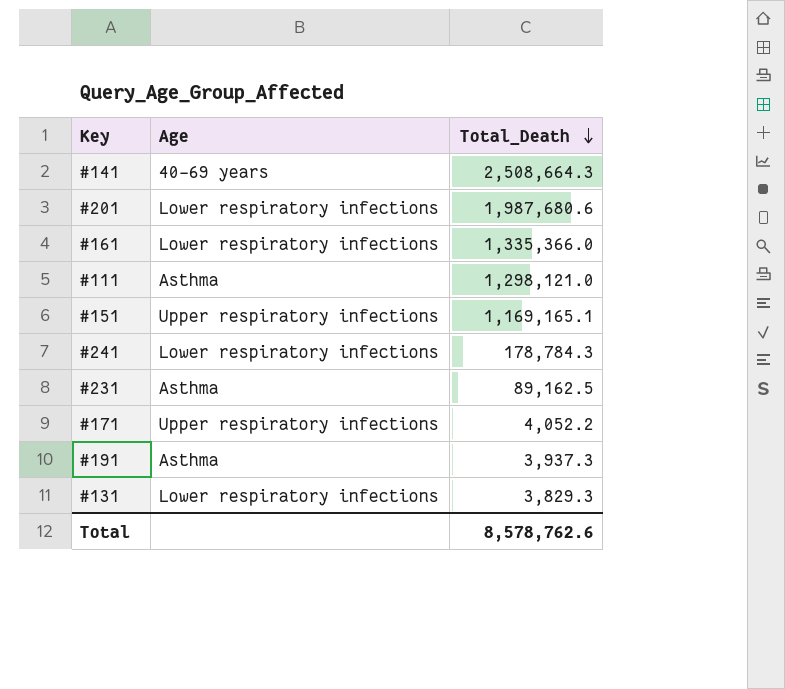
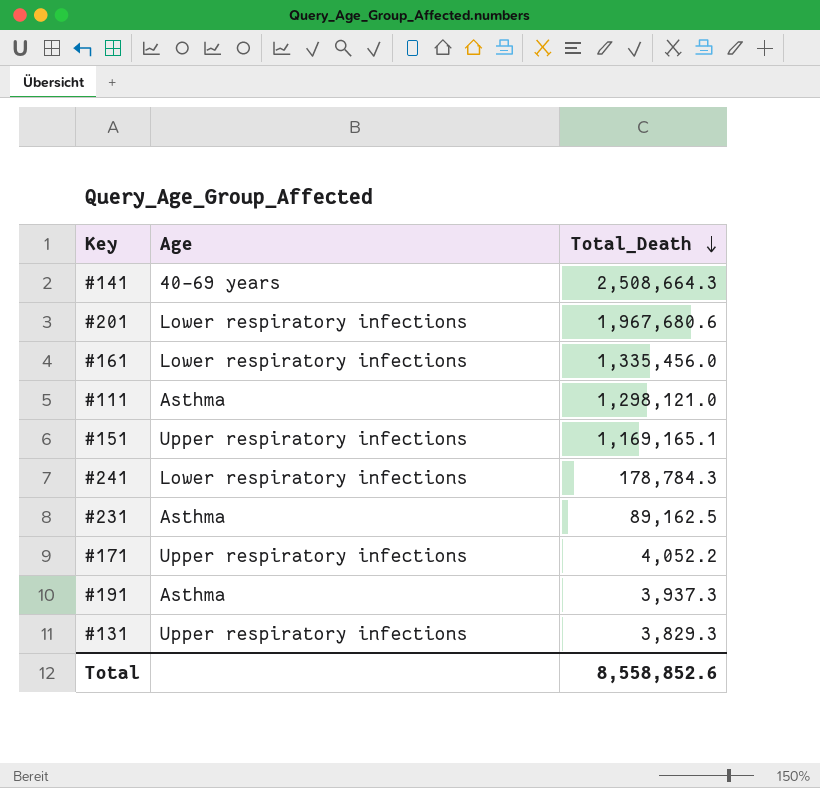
#201 | Total_Death: 1,987,680.6 -> 1,967,680.6
#161 | Total_Death: 1,335,366.0 -> 1,335,456.0
#131 | Age: Lower respiratory infections -> Upper respiratory infections
Total | Total_Death: 8,578,762.6 -> 8,558,852.6

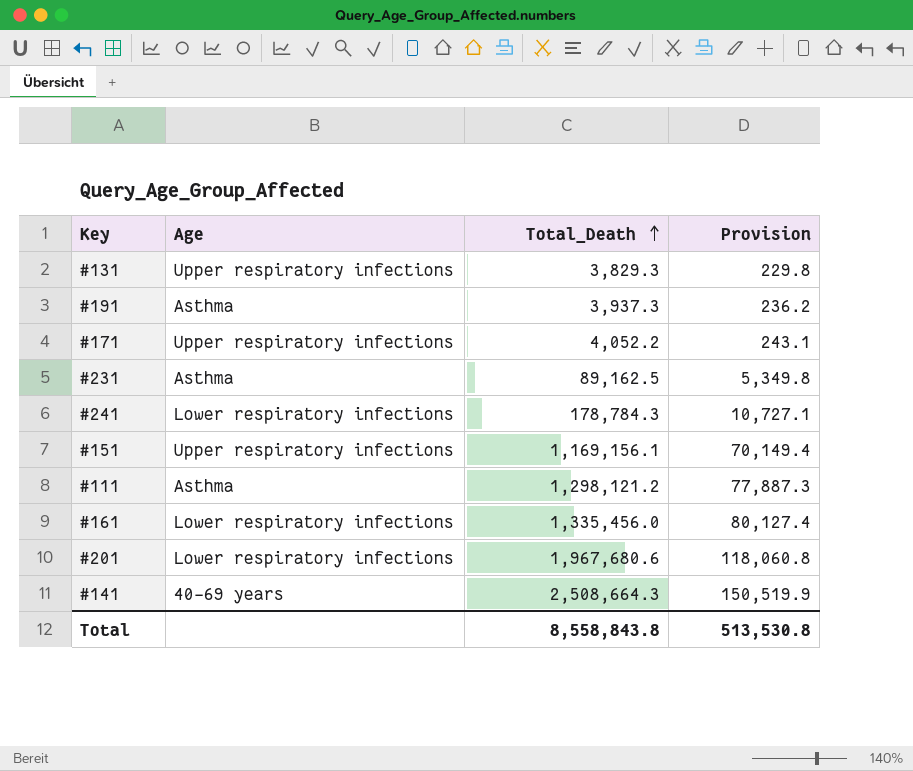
row order: Total_Death descending -> Total_Death ascending
column Provision | formula: none -> [Total_Death] * 0.06
#151 | Total_Death: 1,169,165.1 -> 1,169,156.1
#111 | Total_Death: 1,298,121.0 -> 1,298,121.2
Total | Total_Death: 8,558,852.6 -> 8,558,843.8

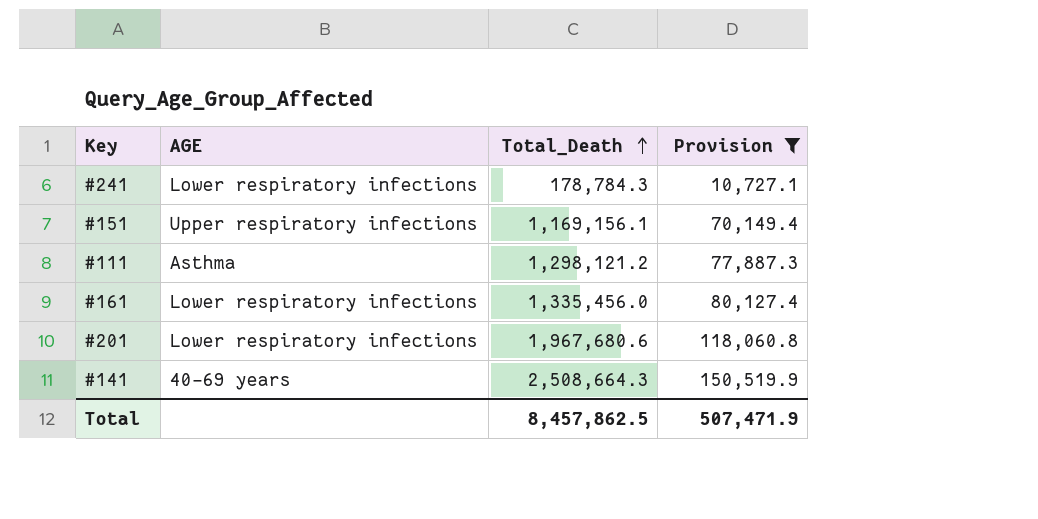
filter: none -> Provision >= 10,727.1
column name: Age -> AGE
Total | Total_Death: 8,558,843.8 -> 8,457,862.5
Total | Provision: 513,530.8 -> 507,471.9

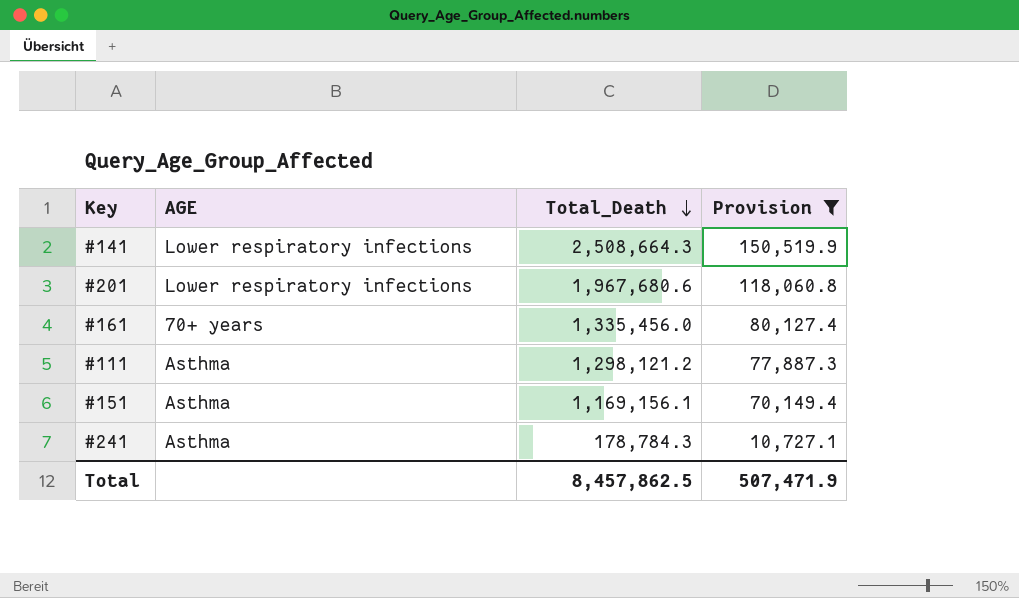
row order: Total_Death ascending -> Total_Death descending
#141 | AGE: 40-69 years -> Lower respiratory infections
#161 | AGE: Lower respiratory infections -> 70+ years
#151 | AGE: Upper respiratory infections -> Asthma
#241 | AGE: Lower respiratory infections -> Asthma

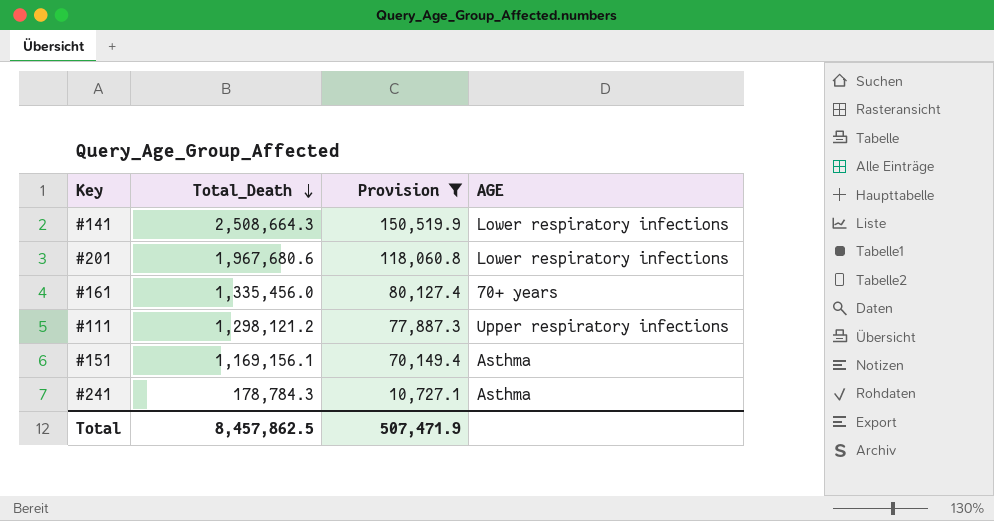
column AGE | position: 2 -> 4
#111 | AGE: Asthma -> Upper respiratory infections

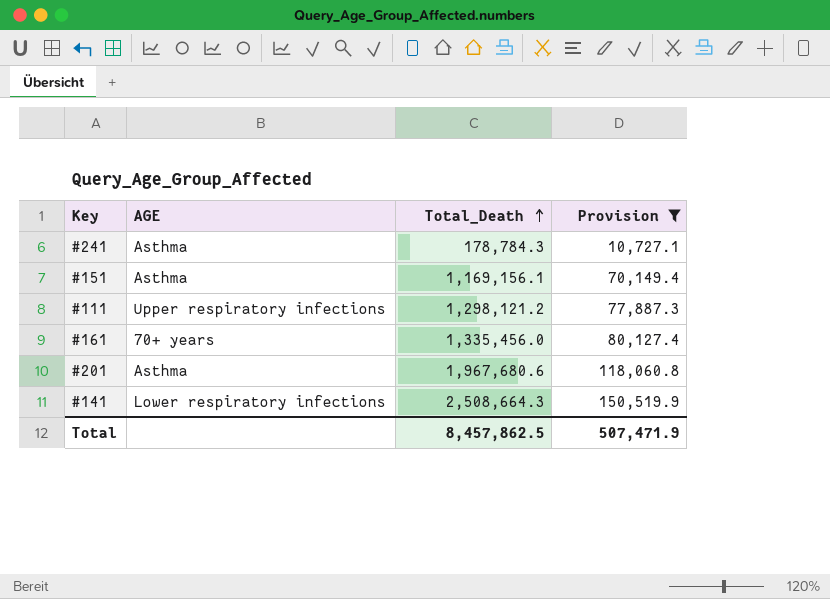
row order: Total_Death descending -> Total_Death ascending
column AGE | position: 4 -> 2
#201 | AGE: Lower respiratory infections -> Asthma

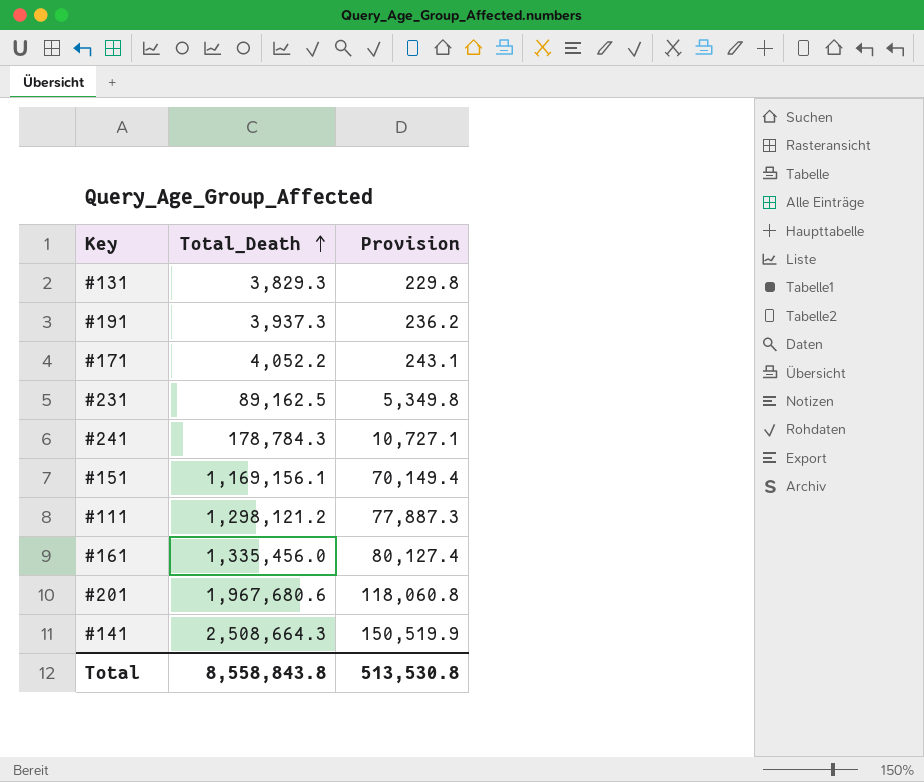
filter: Provision >= 10,727.1 -> none
column AGE | position: 2 -> none
Total | Total_Death: 8,457,862.5 -> 8,558,843.8
Total | Provision: 507,471.9 -> 513,530.8

